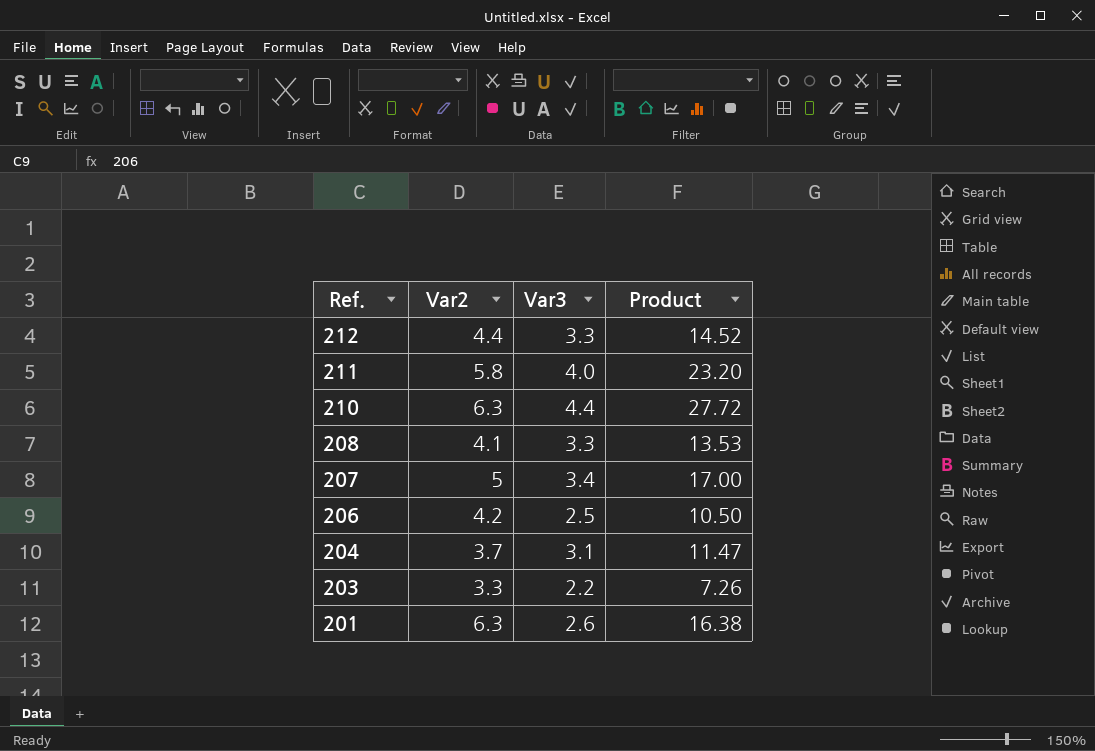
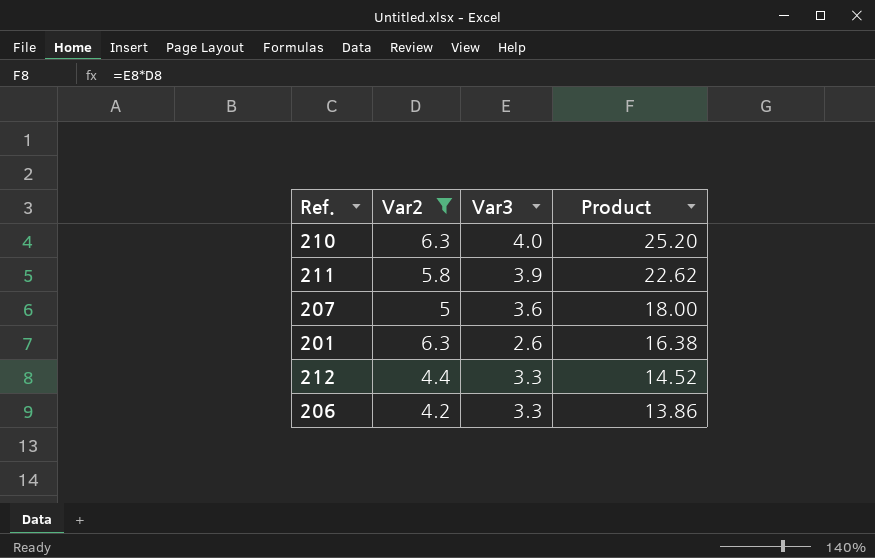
filter: none -> Var2 >= 4.2
row order: Ref. descending -> Product descending
210 | Var3: 4.4 -> 4.0
210 | Product: 27.72 -> 25.20
211 | Var3: 4.0 -> 3.9
211 | Product: 23.20 -> 22.62
207 | Var3: 3.4 -> 3.6
207 | Product: 17.00 -> 18.00
206 | Var3: 2.5 -> 3.3
206 | Product: 10.50 -> 13.86

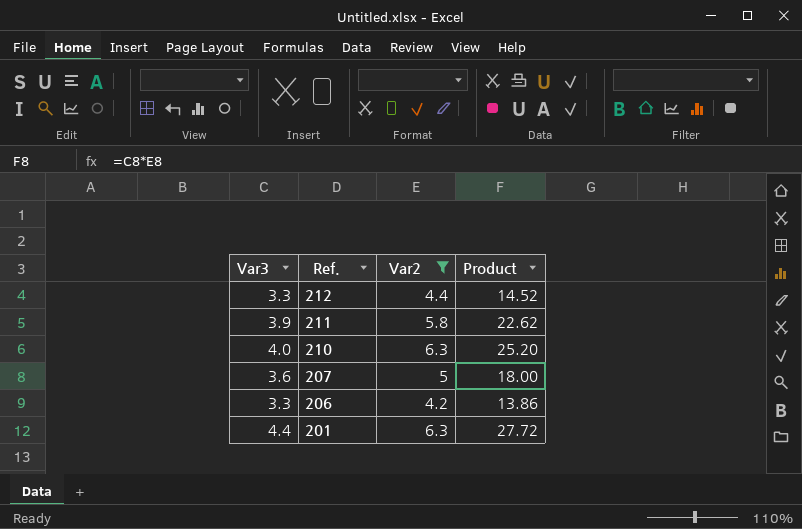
row order: Product descending -> Ref. descending
column Var3 | position: 3 -> 1
201 | Var3: 2.6 -> 4.4
201 | Product: 16.38 -> 27.72

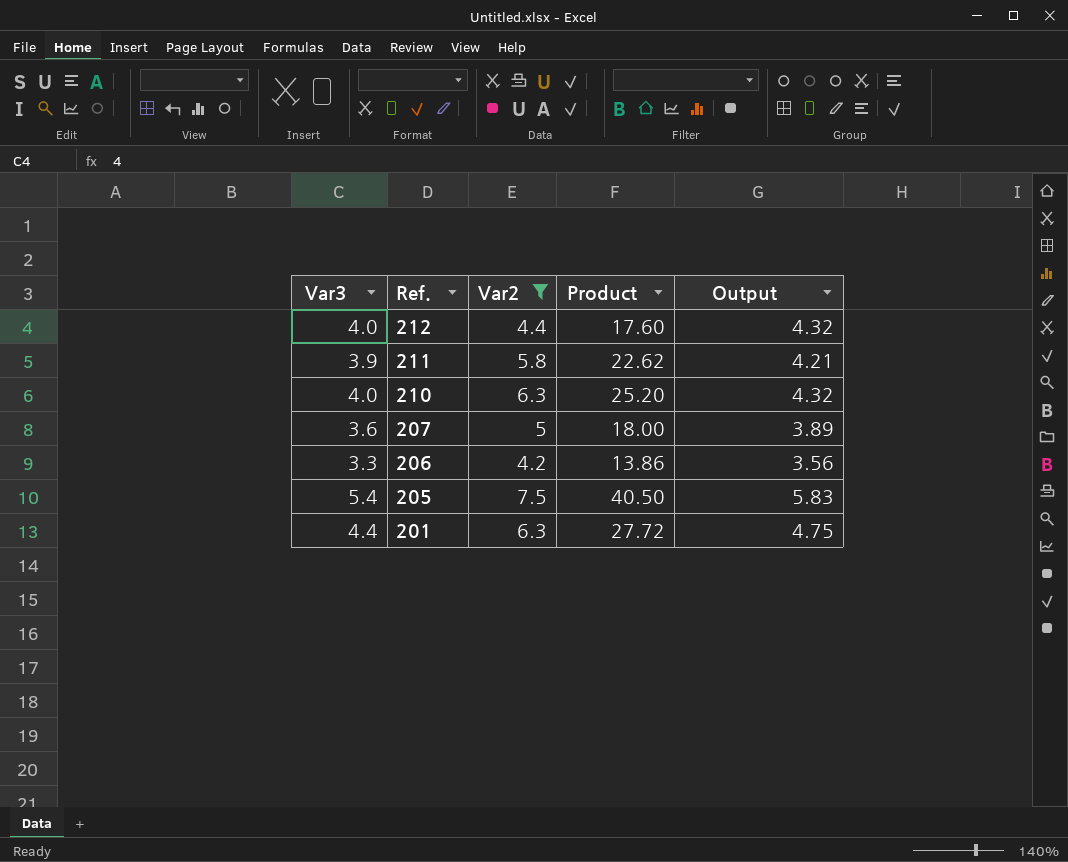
column Output | formula: none -> [Var3] * 1.08
212 | Var3: 3.3 -> 4.0
212 | Product: 14.52 -> 17.60
row 205: none -> 5.4 | 7.5 | 40.50 | 5.83

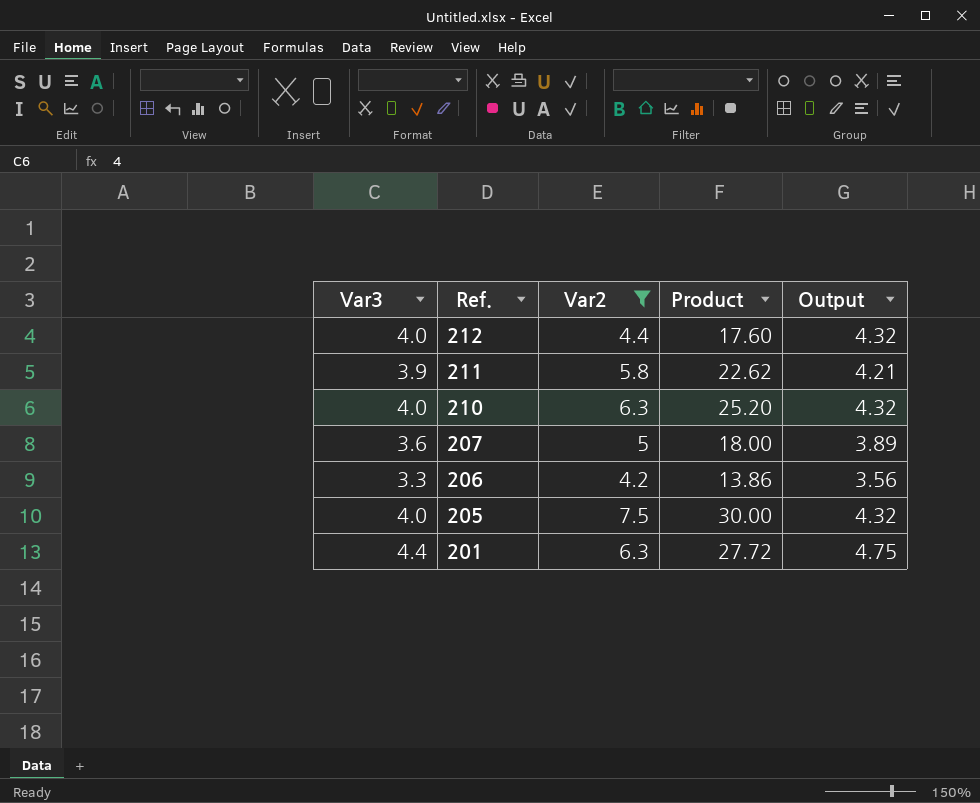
205 | Var3: 5.4 -> 4.0
205 | Product: 40.50 -> 30.00
205 | Output: 5.83 -> 4.32

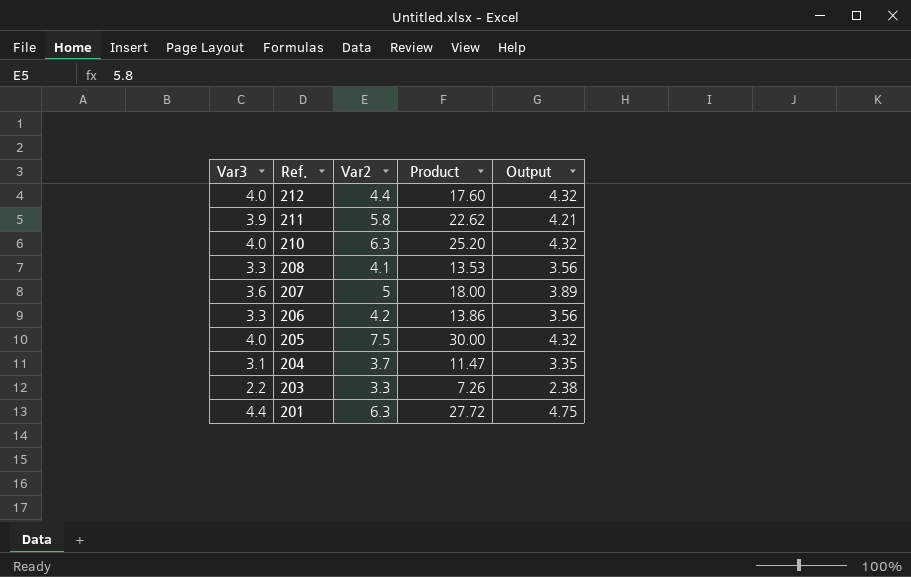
filter: Var2 >= 4.2 -> none

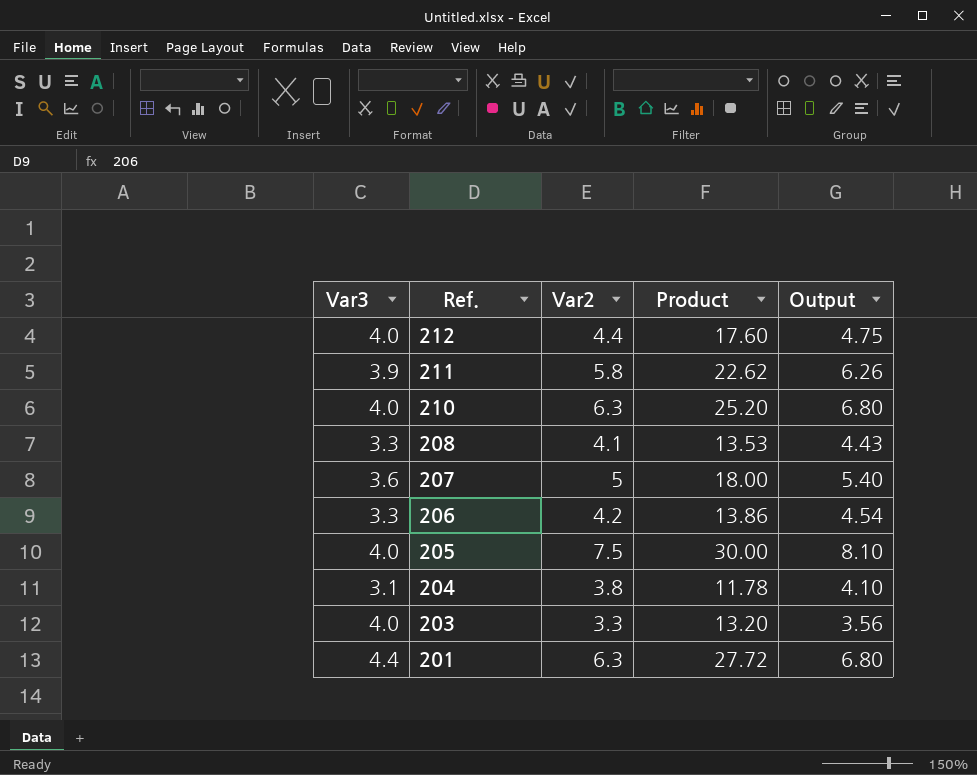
column Output | formula: [Var3] * 1.08 -> [Var2] * 1.08
204 | Var2: 3.7 -> 3.8
204 | Product: 11.47 -> 11.78
203 | Var3: 2.2 -> 4.0
203 | Product: 7.26 -> 13.20

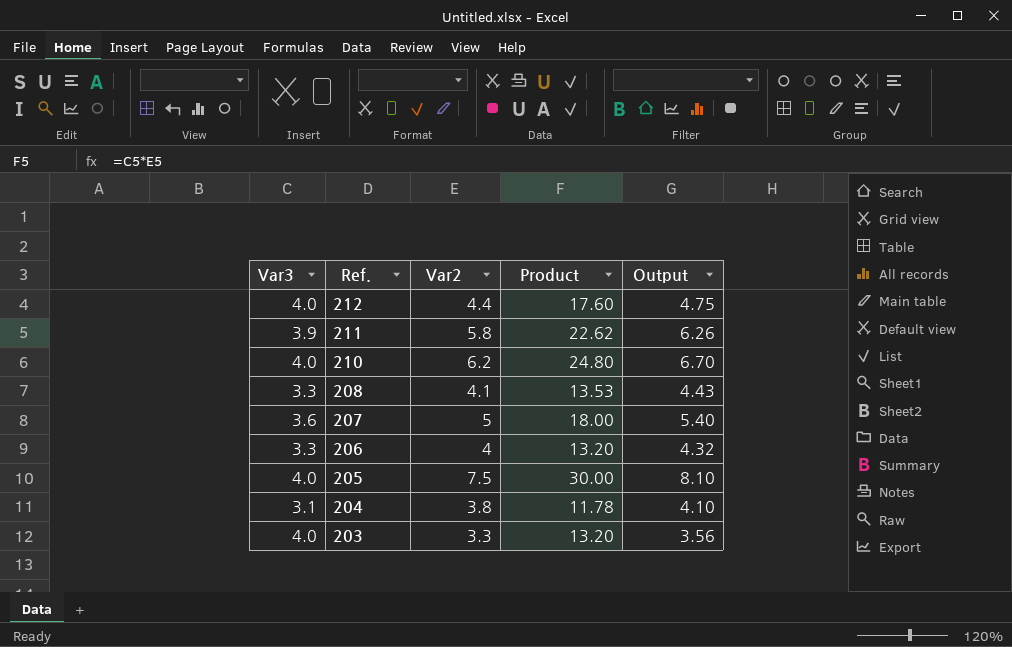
row 201: 4.4 | 6.3 | 27.72 | 6.80 -> none
210 | Var2: 6.3 -> 6.2
210 | Product: 25.20 -> 24.80
210 | Output: 6.80 -> 6.70
206 | Var2: 4.2 -> 4
206 | Product: 13.86 -> 13.20
206 | Output: 4.54 -> 4.32

